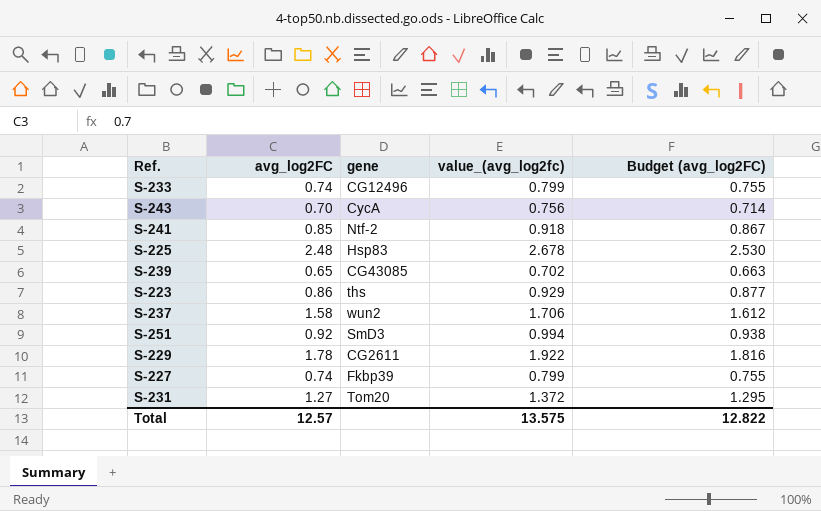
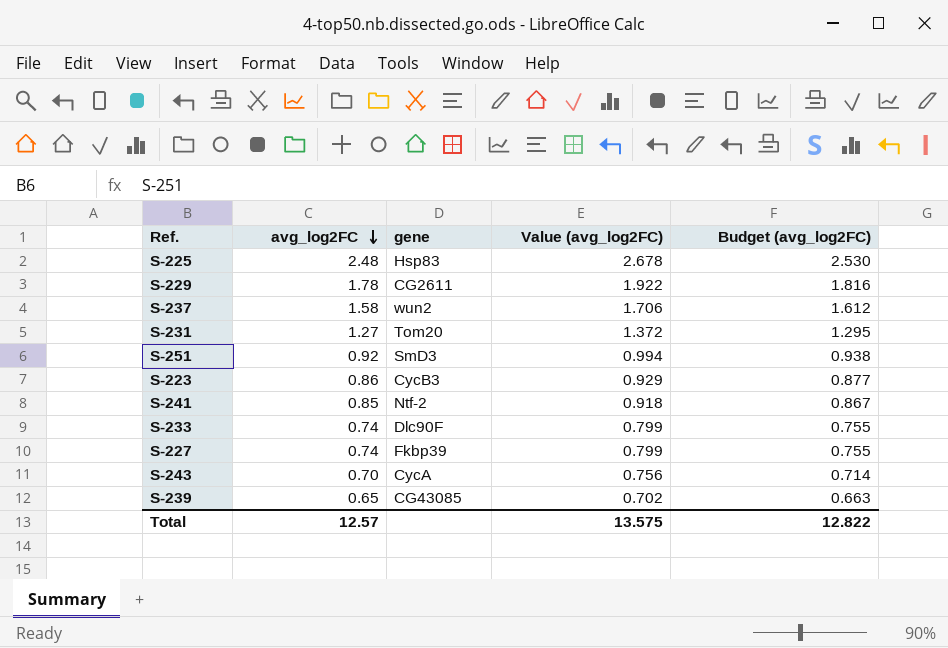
row order: none -> avg_log2FC descending
column name: value_(avg_log2fc) -> Value (avg_log2FC)
S-223 | gene: ths -> CycB3
S-233 | gene: CG12496 -> Dlc90F

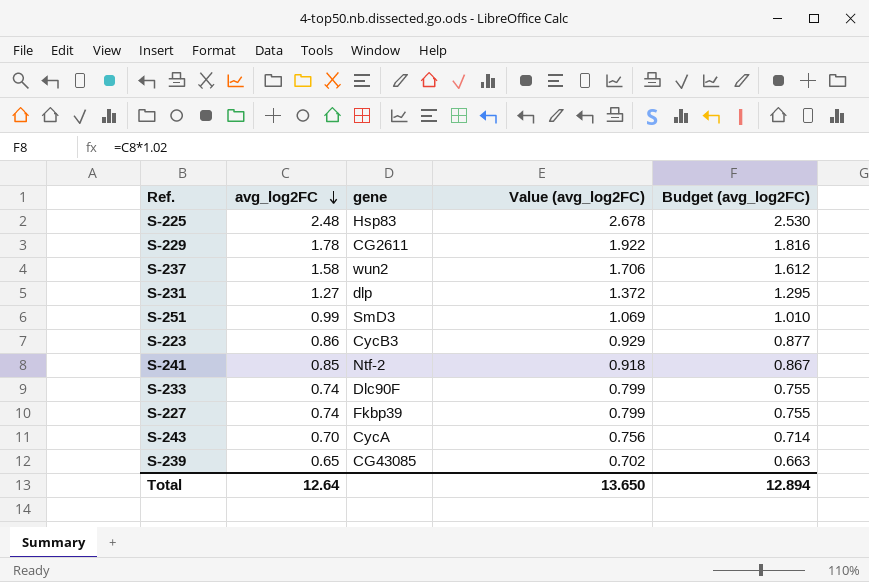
S-231 | gene: Tom20 -> dlp
S-251 | avg_log2FC: 0.92 -> 0.99
S-251 | Value (avg_log2FC): 0.994 -> 1.069
S-251 | Budget (avg_log2FC): 0.938 -> 1.010
Total | avg_log2FC: 12.57 -> 12.64
Total | Value (avg_log2FC): 13.575 -> 13.650
Total | Budget (avg_log2FC): 12.822 -> 12.894

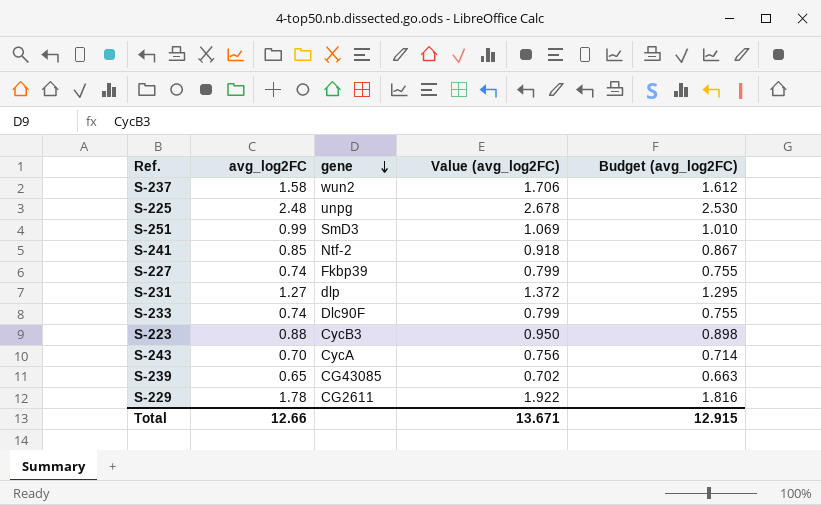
row order: avg_log2FC descending -> gene descending
S-225 | gene: Hsp83 -> unpg
S-223 | avg_log2FC: 0.86 -> 0.88
S-223 | Value (avg_log2FC): 0.929 -> 0.950
S-223 | Budget (avg_log2FC): 0.877 -> 0.898
Total | avg_log2FC: 12.64 -> 12.66
Total | Value (avg_log2FC): 13.650 -> 13.671
Total | Budget (avg_log2FC): 12.894 -> 12.915

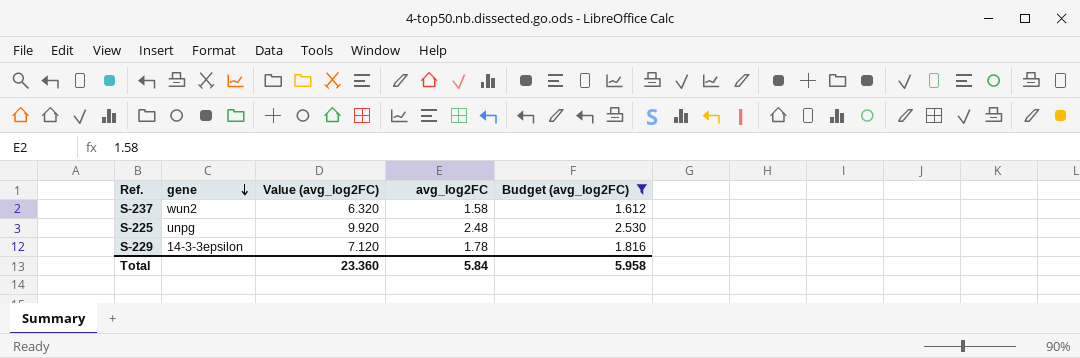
filter: none -> Budget (avg_log2FC) >= 1.612
column Value (avg_log2FC) | formula: [avg_log2FC] * 1.08 -> [avg_log2FC] * 4
column avg_log2FC | position: 2 -> 4
S-229 | gene: CG2611 -> 14-3-3epsilon
Total | Value (avg_log2FC): 13.671 -> 23.360
Total | avg_log2FC: 12.66 -> 5.84
Total | Budget (avg_log2FC): 12.915 -> 5.958

